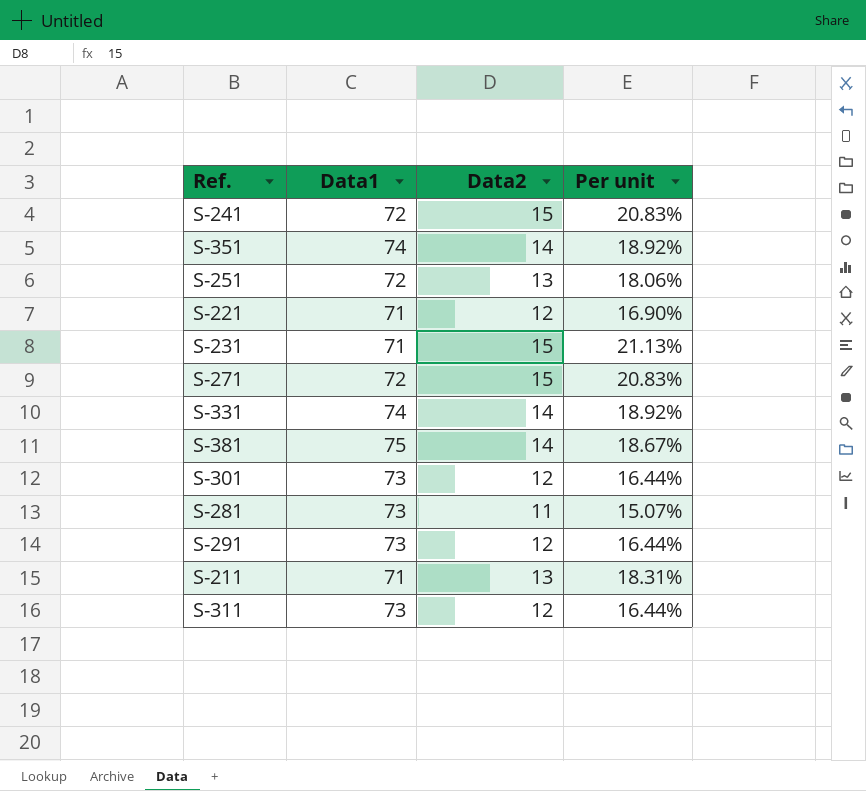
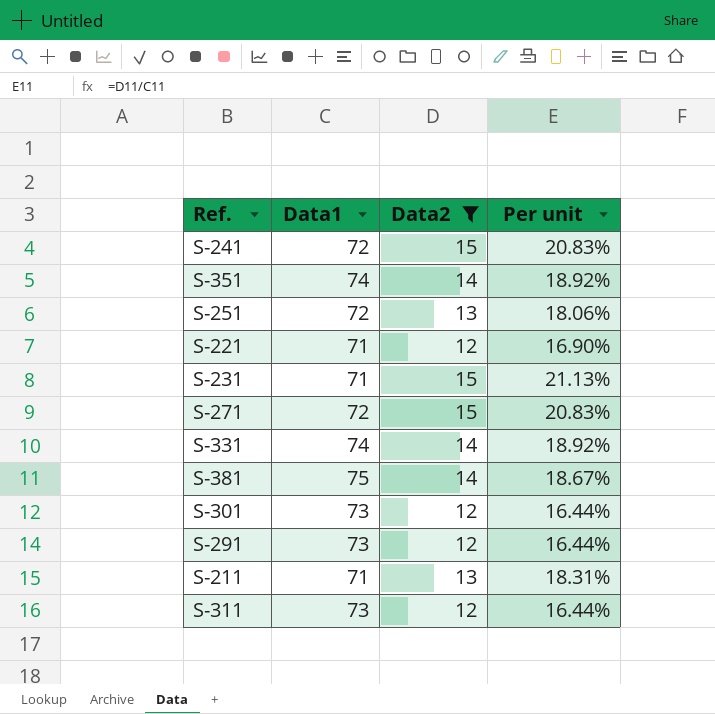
filter: none -> Data2 != 11

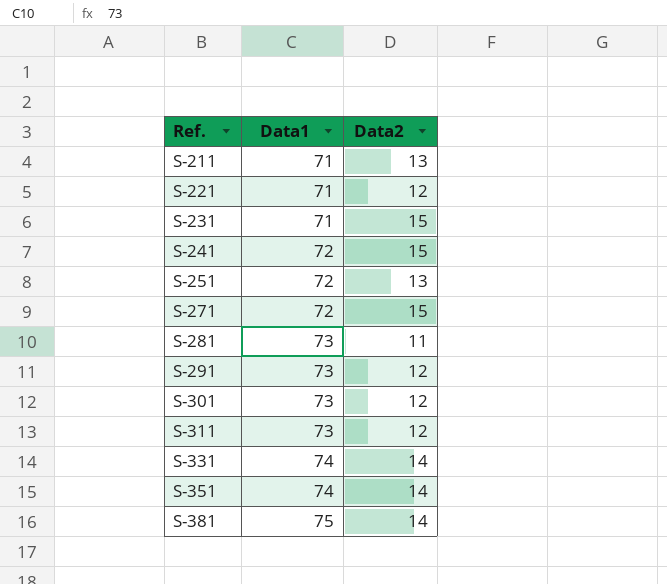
filter: Data2 != 11 -> none
row order: none -> Ref. ascending
column Per unit | formula: [Data2] / [Data1] -> none

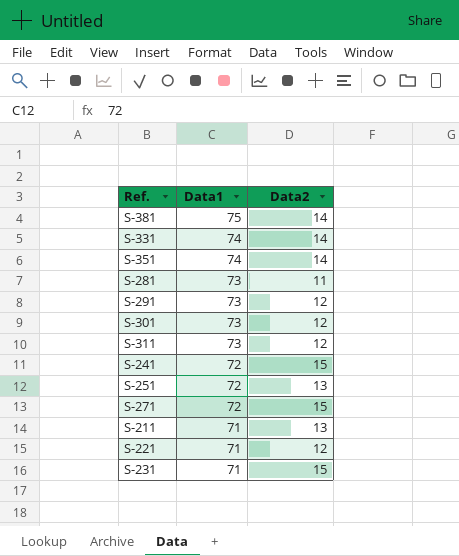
row order: Ref. ascending -> Data1 descending

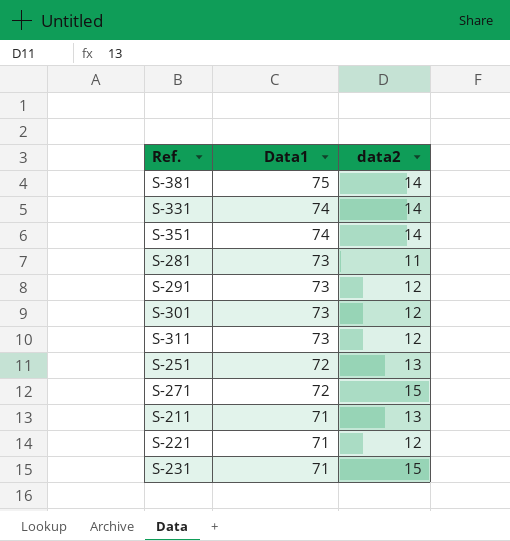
column name: Data2 -> data2
row S-241: 72 | 15 -> none

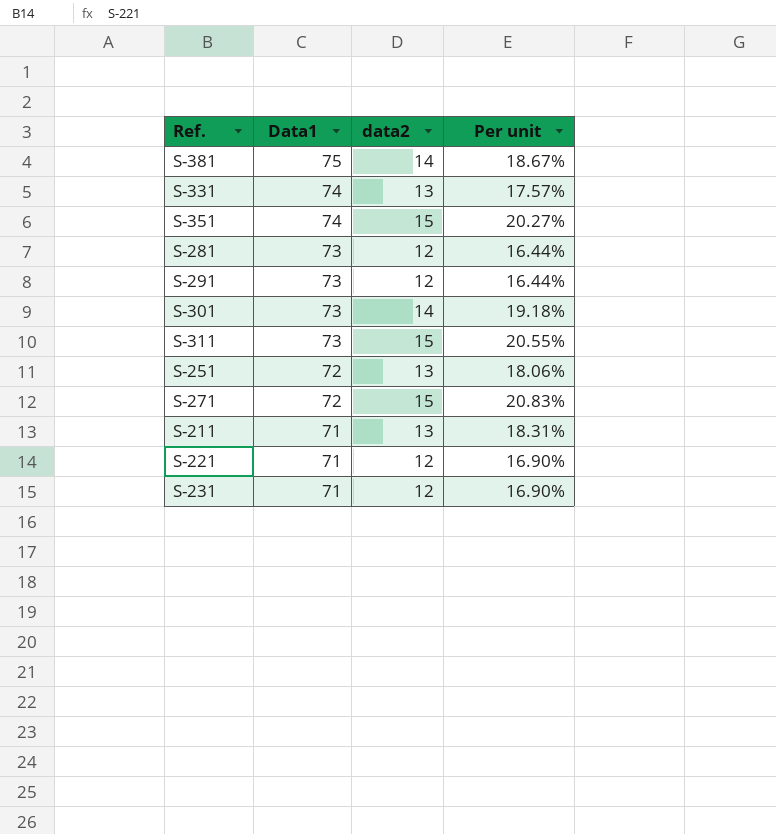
column Per unit | formula: none -> [data2] / [Data1]
S-331 | data2: 14 -> 13
S-351 | data2: 14 -> 15
S-281 | data2: 11 -> 12
S-301 | data2: 12 -> 14
S-311 | data2: 12 -> 15
S-231 | data2: 15 -> 12

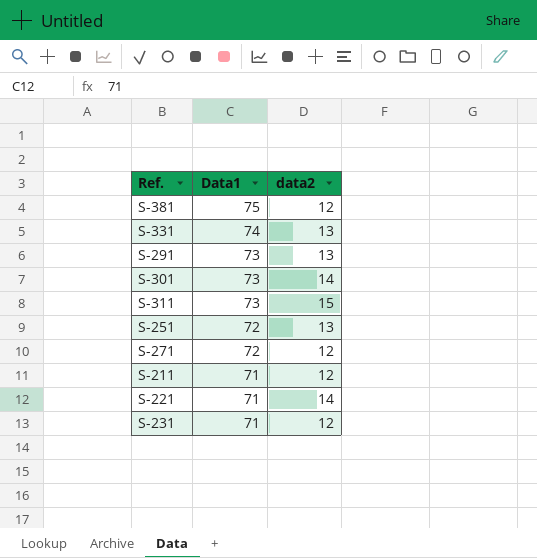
column Per unit | formula: [data2] / [Data1] -> none
row S-351: 74 | 15 | 20.27% -> none
row S-281: 73 | 12 | 16.44% -> none
S-381 | data2: 14 -> 12
S-291 | data2: 12 -> 13
S-271 | data2: 15 -> 12
S-211 | data2: 13 -> 12
S-221 | data2: 12 -> 14

